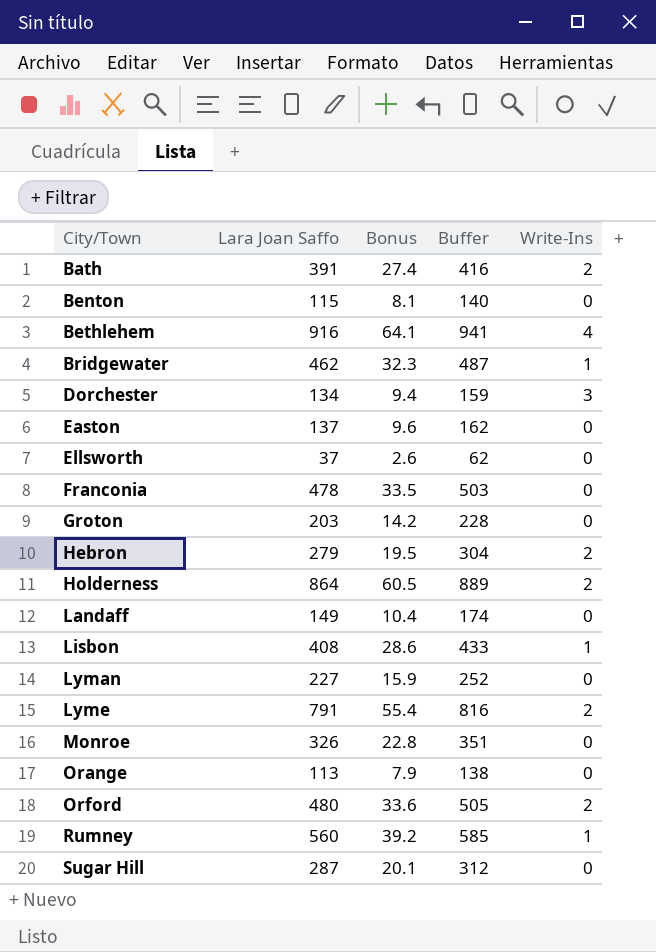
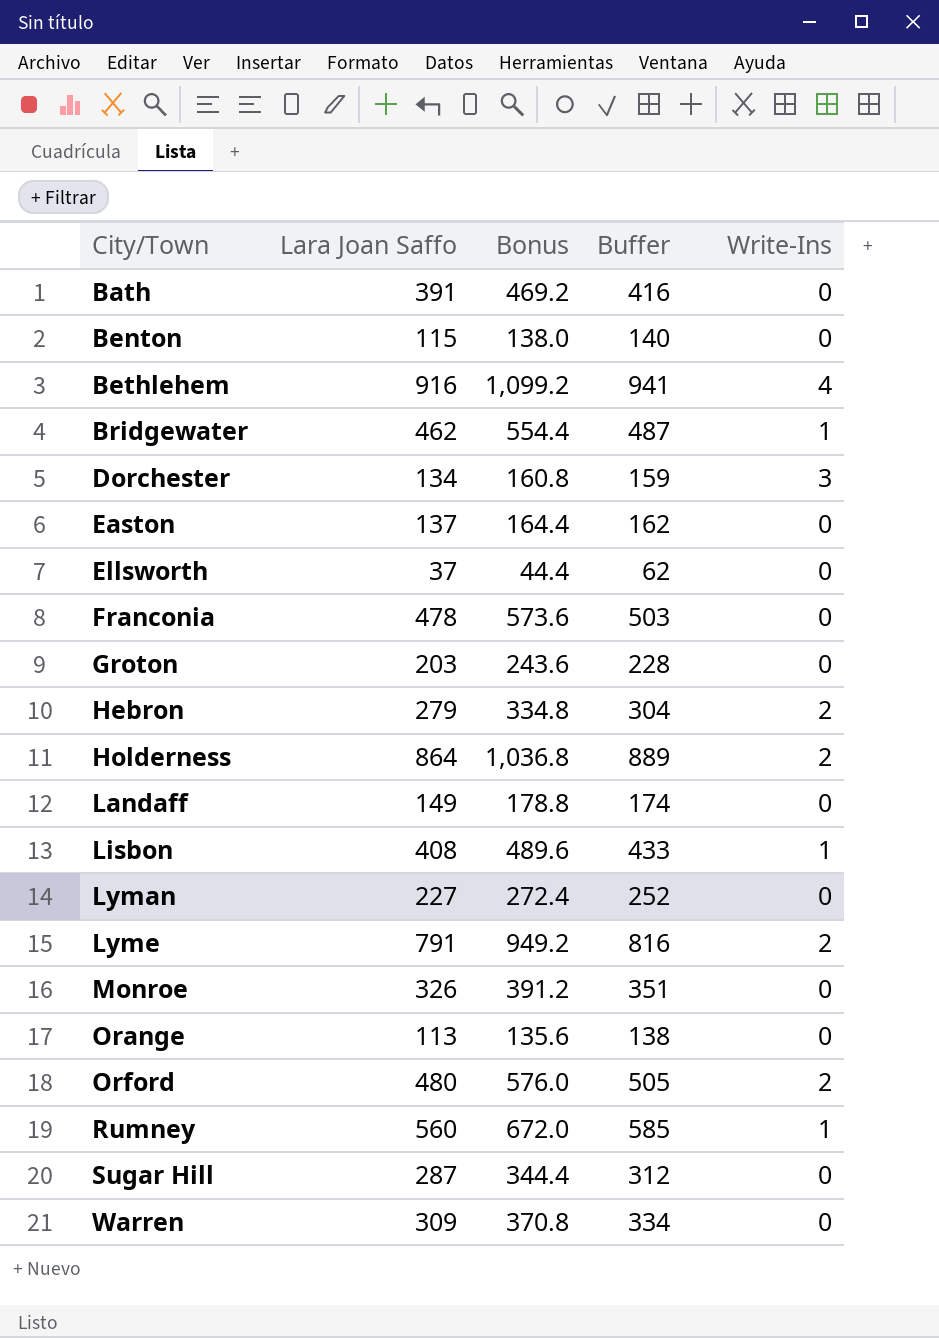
column Bonus | formula: [Lara Joan Saffo] * 0.07 -> [Lara Joan Saffo] * 1.2
Bath | Write-Ins: 2 -> 0
row Warren: none -> 309 | 370.8 | 334 | 0

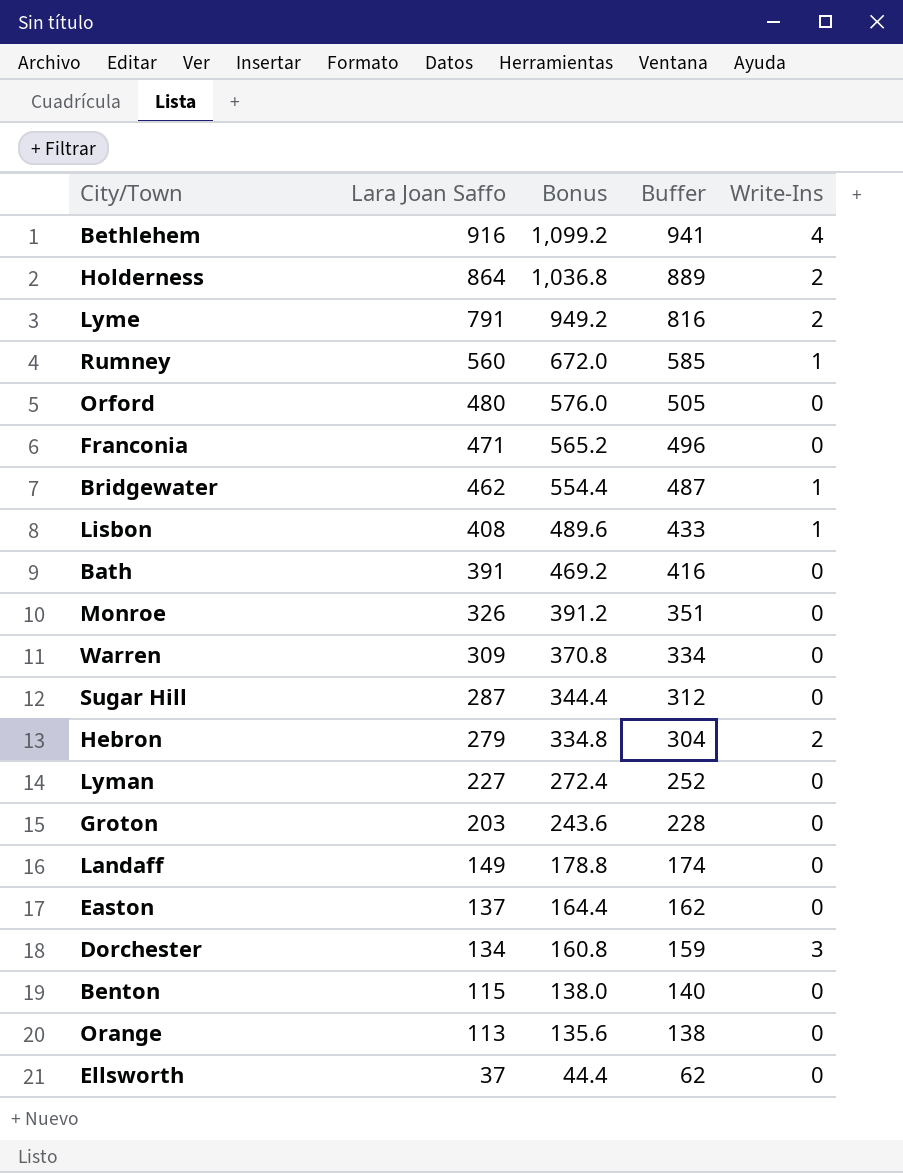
row order: City/Town ascending -> Lara Joan Saffo descending
Orford | Write-Ins: 2 -> 0
Franconia | Lara Joan Saffo: 478 -> 471
Franconia | Bonus: 573.6 -> 565.2
Franconia | Buffer: 503 -> 496

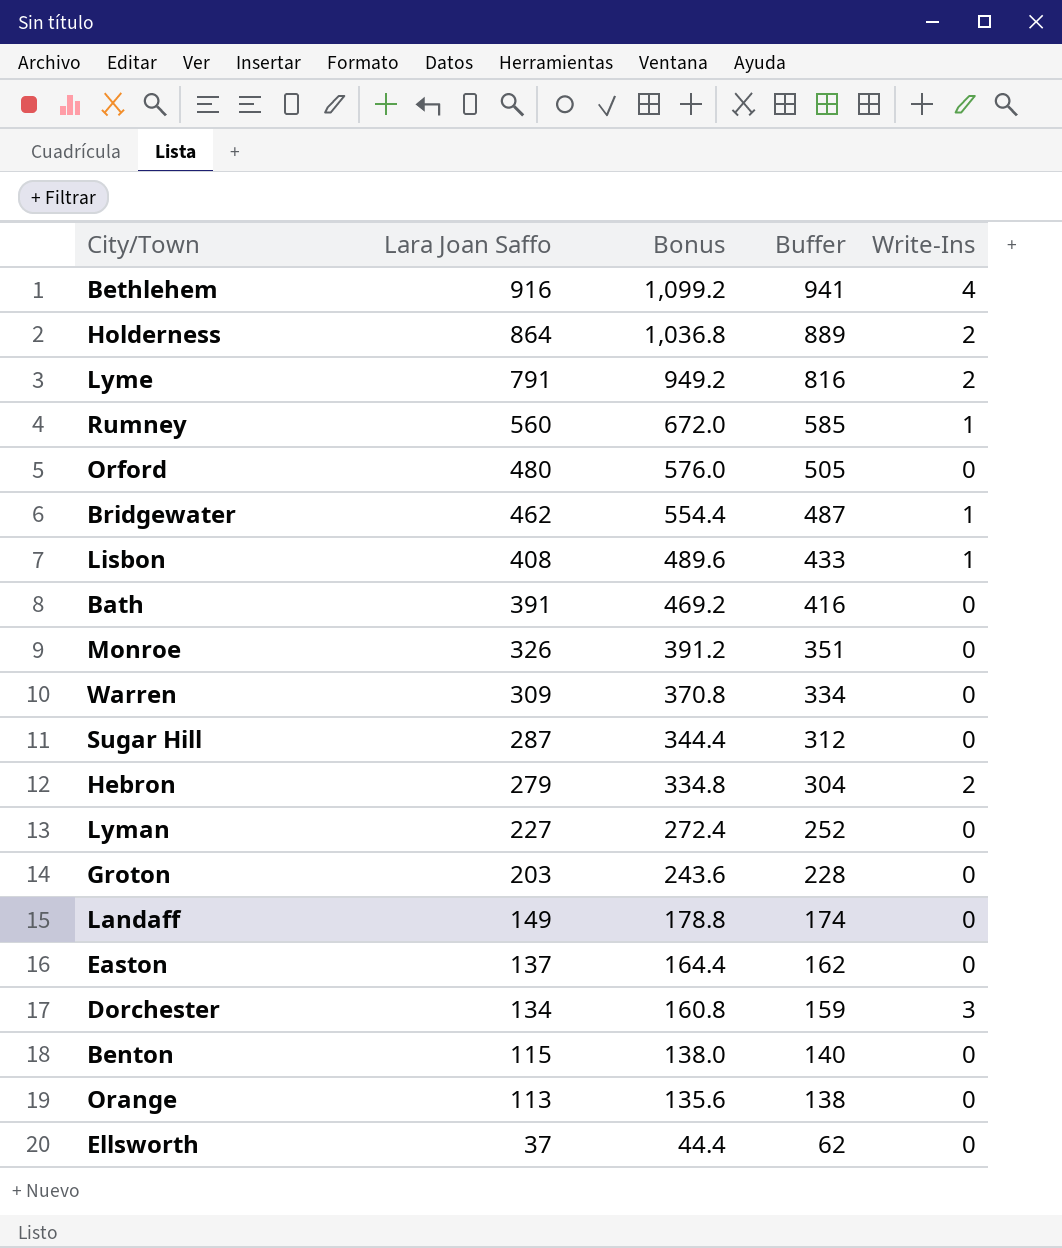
row Franconia: 471 | 565.2 | 496 | 0 -> none

